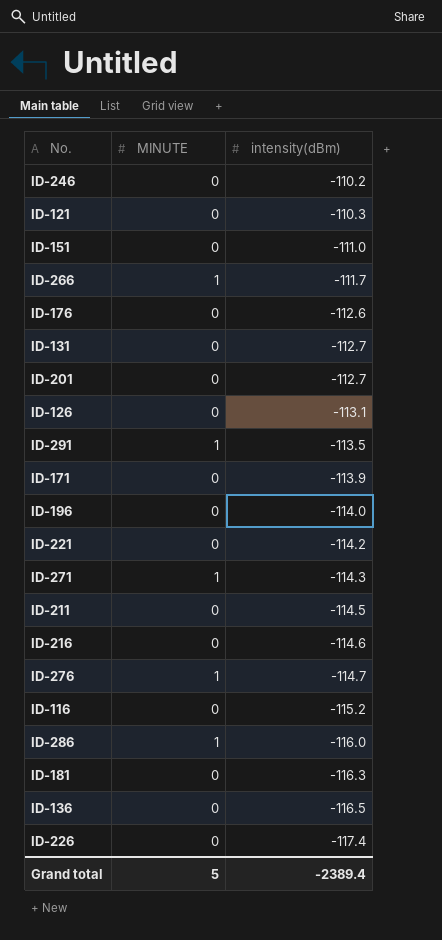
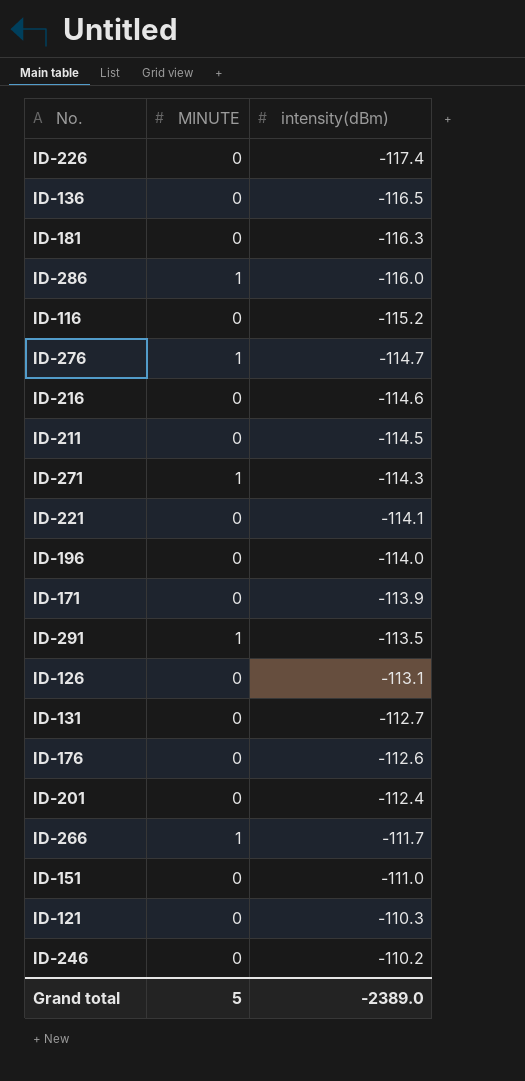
row order: intensity(dBm) descending -> intensity(dBm) ascending
ID-221 | intensity(dBm): -114.2 -> -114.1
ID-201 | intensity(dBm): -112.7 -> -112.4
Grand total | intensity(dBm): -2389.4 -> -2389.0

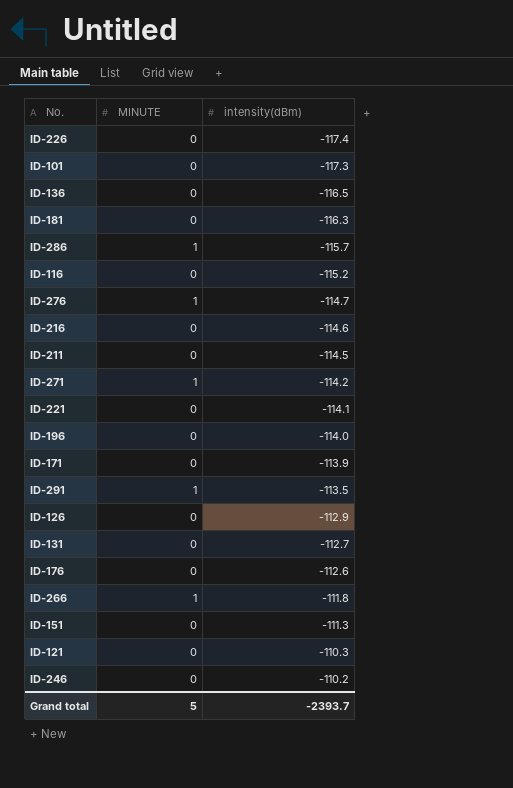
row ID-201: 0 | -112.4 -> none
row ID-101: none -> 0 | -117.3
ID-286 | intensity(dBm): -116.0 -> -115.7
ID-271 | intensity(dBm): -114.3 -> -114.2
ID-126 | intensity(dBm): -113.1 -> -112.9
ID-266 | intensity(dBm): -111.7 -> -111.8
ID-151 | intensity(dBm): -111.0 -> -111.3
Grand total | intensity(dBm): -2389.0 -> -2393.7

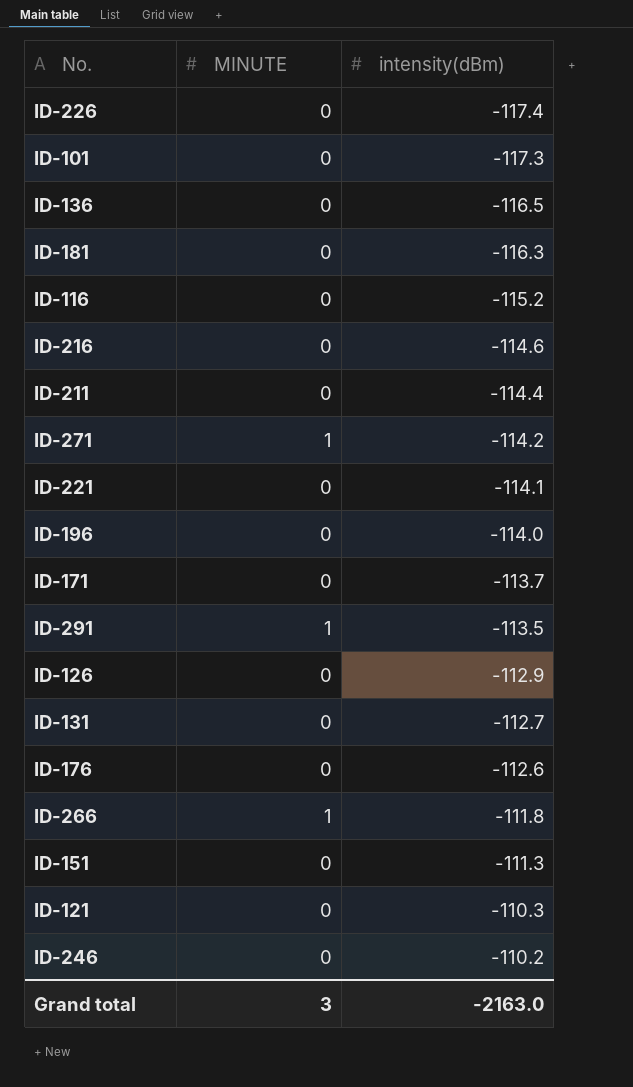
row ID-286: 1 | -115.7 -> none
row ID-276: 1 | -114.7 -> none
ID-211 | intensity(dBm): -114.5 -> -114.4
ID-171 | intensity(dBm): -113.9 -> -113.7
Grand total | MINUTE: 5 -> 3
Grand total | intensity(dBm): -2393.7 -> -2163.0

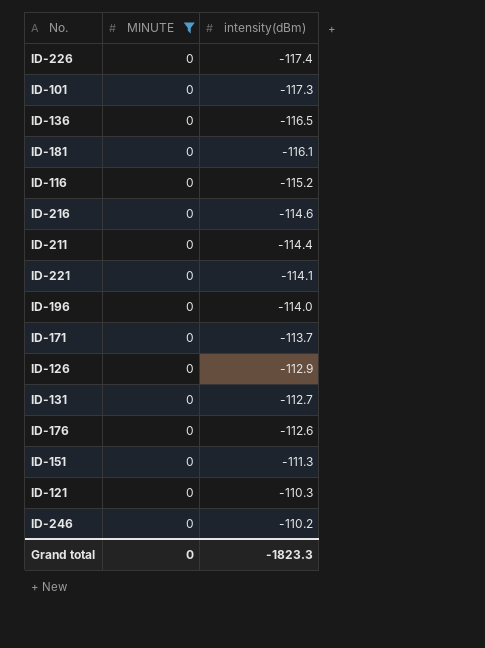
filter: none -> MINUTE = 0
ID-181 | intensity(dBm): -116.3 -> -116.1
Grand total | MINUTE: 3 -> 0
Grand total | intensity(dBm): -2163.0 -> -1823.3

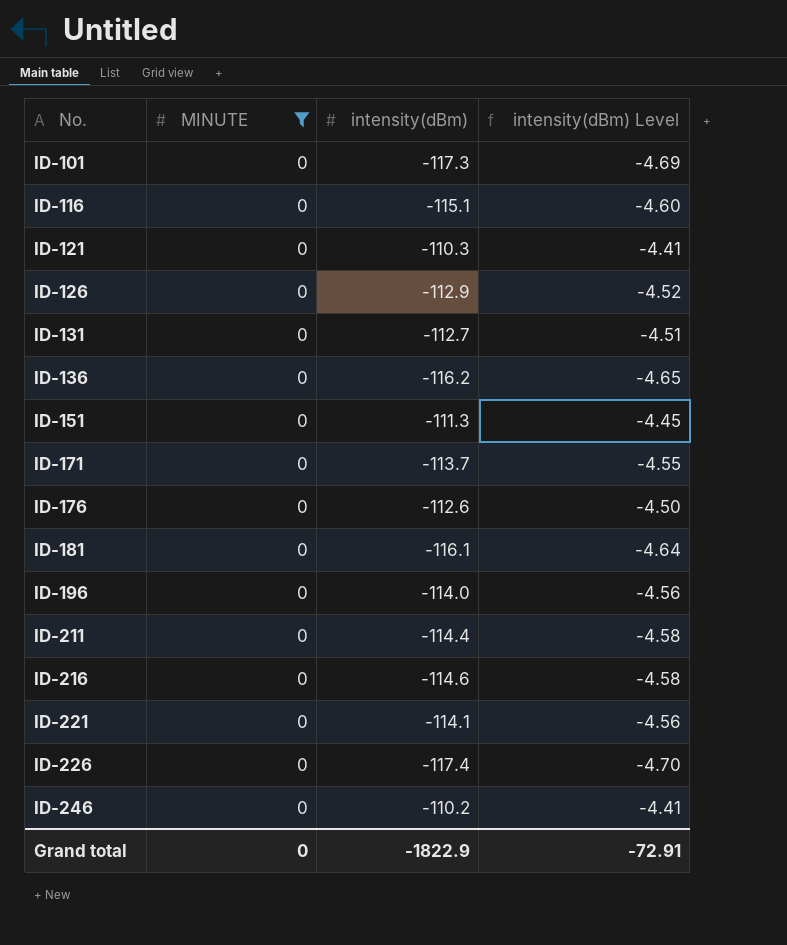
row order: intensity(dBm) ascending -> No. ascending
column intensity(dBm) Level | formula: none -> [intensity(dBm)] * 0.04
ID-116 | intensity(dBm): -115.2 -> -115.1
ID-136 | intensity(dBm): -116.5 -> -116.2
Grand total | intensity(dBm): -1823.3 -> -1822.9

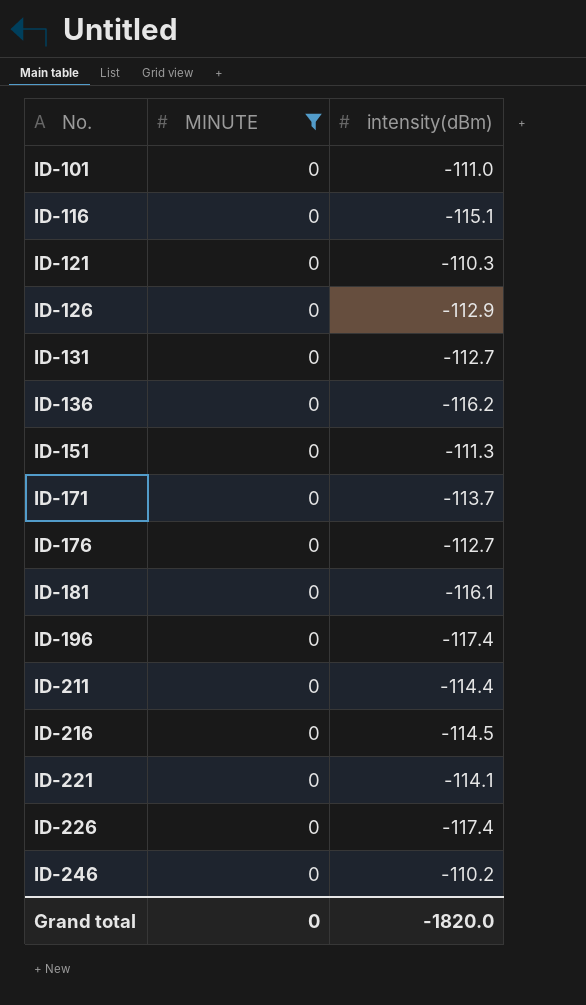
column intensity(dBm) Level | formula: [intensity(dBm)] * 0.04 -> none
ID-101 | intensity(dBm): -117.3 -> -111.0
ID-176 | intensity(dBm): -112.6 -> -112.7
ID-196 | intensity(dBm): -114.0 -> -117.4
ID-216 | intensity(dBm): -114.6 -> -114.5
Grand total | intensity(dBm): -1822.9 -> -1820.0

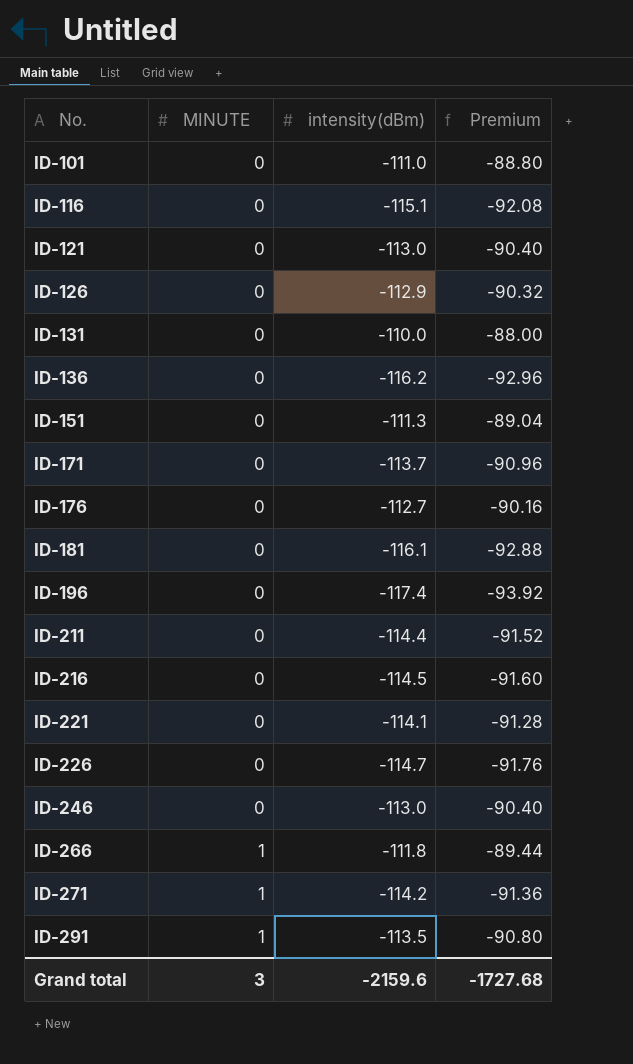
filter: MINUTE = 0 -> none
column Premium | formula: none -> [intensity(dBm)] * 0.8
ID-121 | intensity(dBm): -110.3 -> -113.0
ID-131 | intensity(dBm): -112.7 -> -110.0
ID-226 | intensity(dBm): -117.4 -> -114.7
ID-246 | intensity(dBm): -110.2 -> -113.0
Grand total | MINUTE: 0 -> 3
Grand total | intensity(dBm): -1820.0 -> -2159.6

